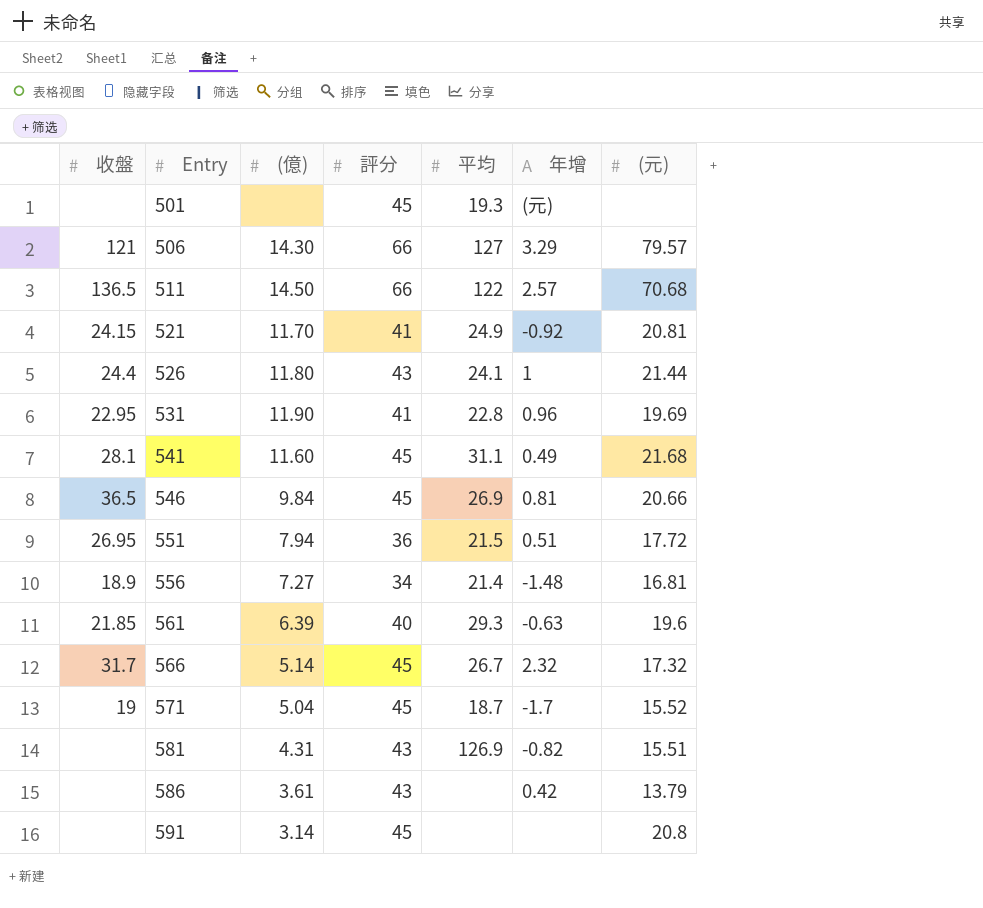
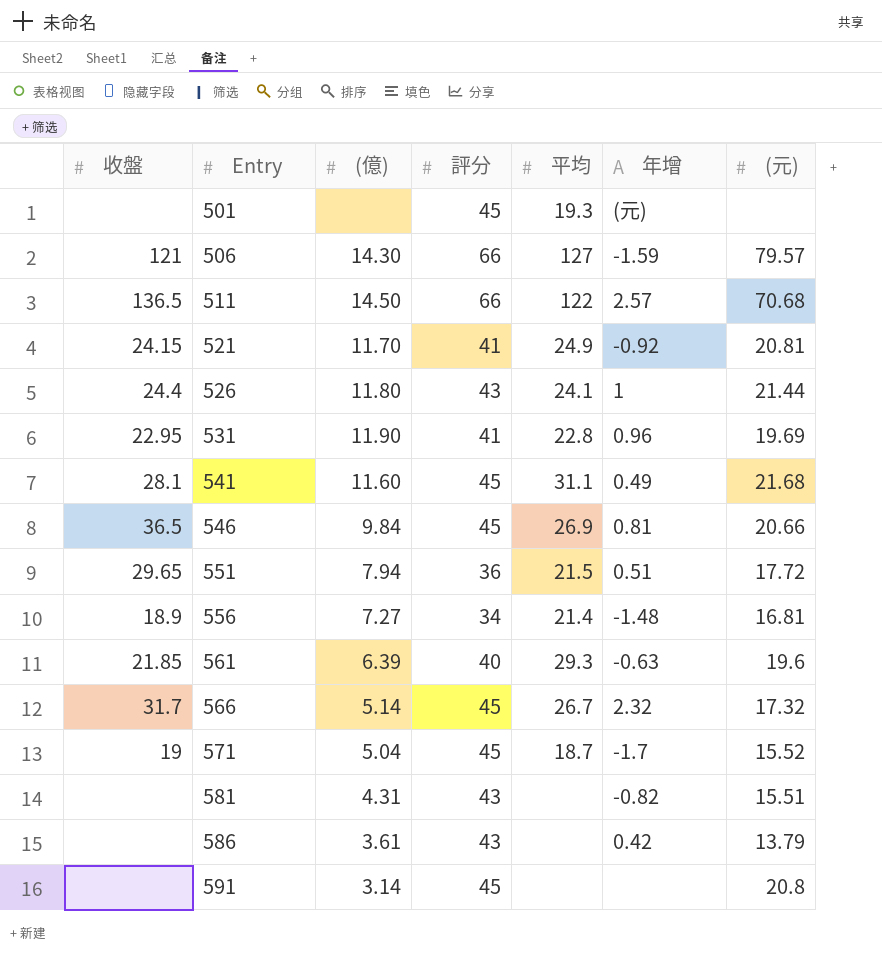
506 | 年增: 3.29 -> -1.59
551 | 收盤: 26.95 -> 29.65
581 | 平均: 126.9 -> none

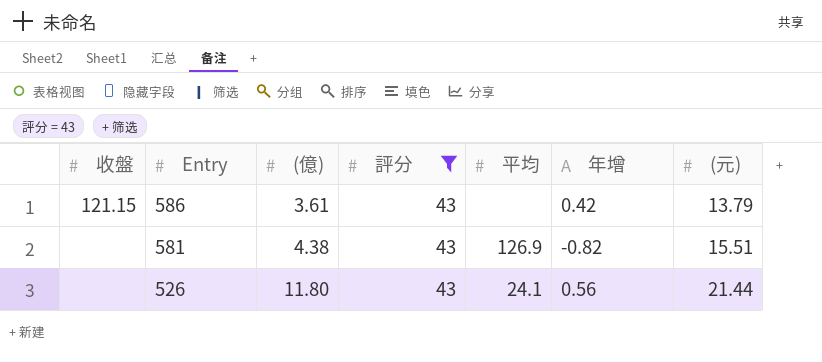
filter: none -> 評分 = 43
row order: Entry ascending -> Entry descending
586 | 收盤: none -> 121.15
581 | (億): 4.31 -> 4.38
581 | 平均: none -> 126.9
526 | 收盤: 24.4 -> none
526 | 年增: 1 -> 0.56

